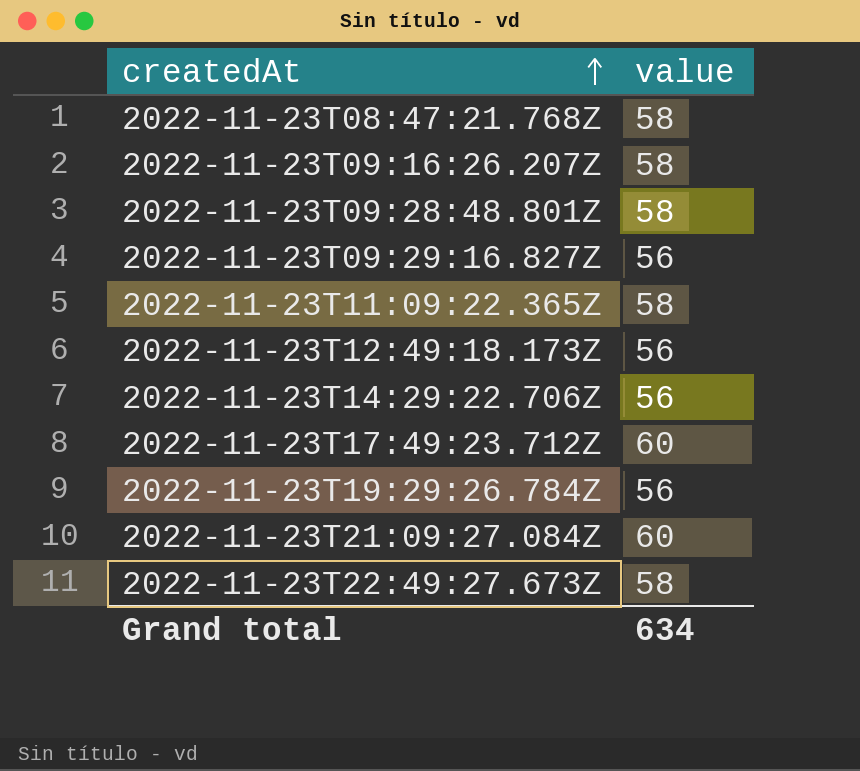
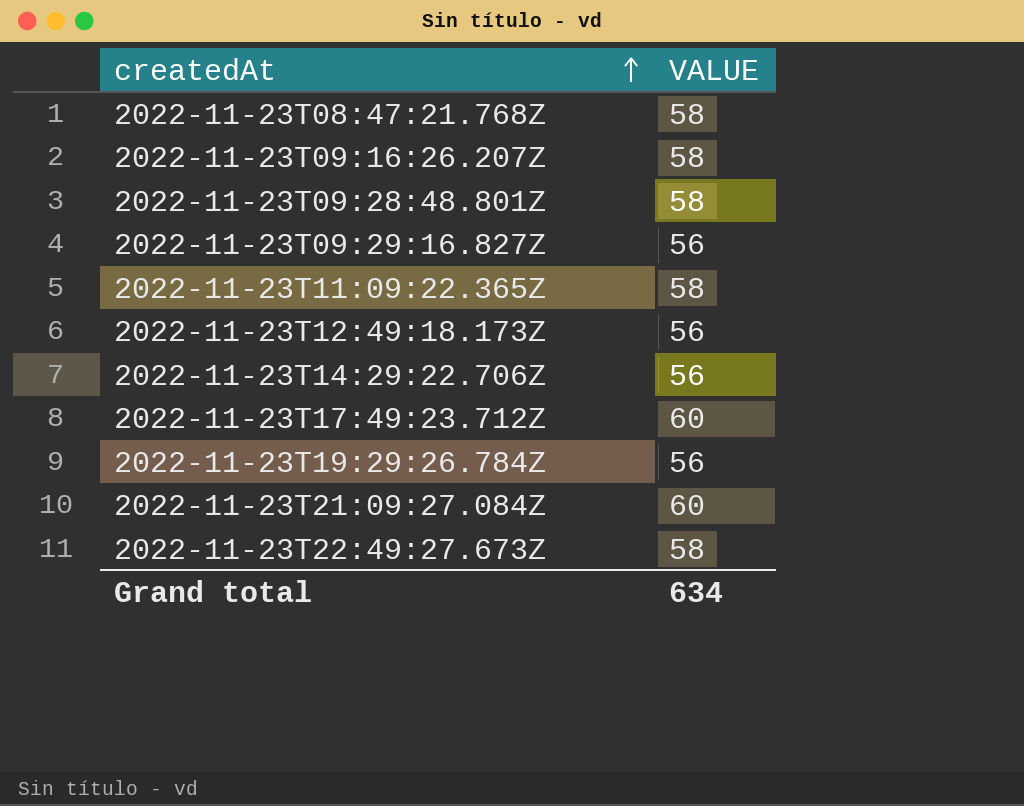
column name: value -> VALUE

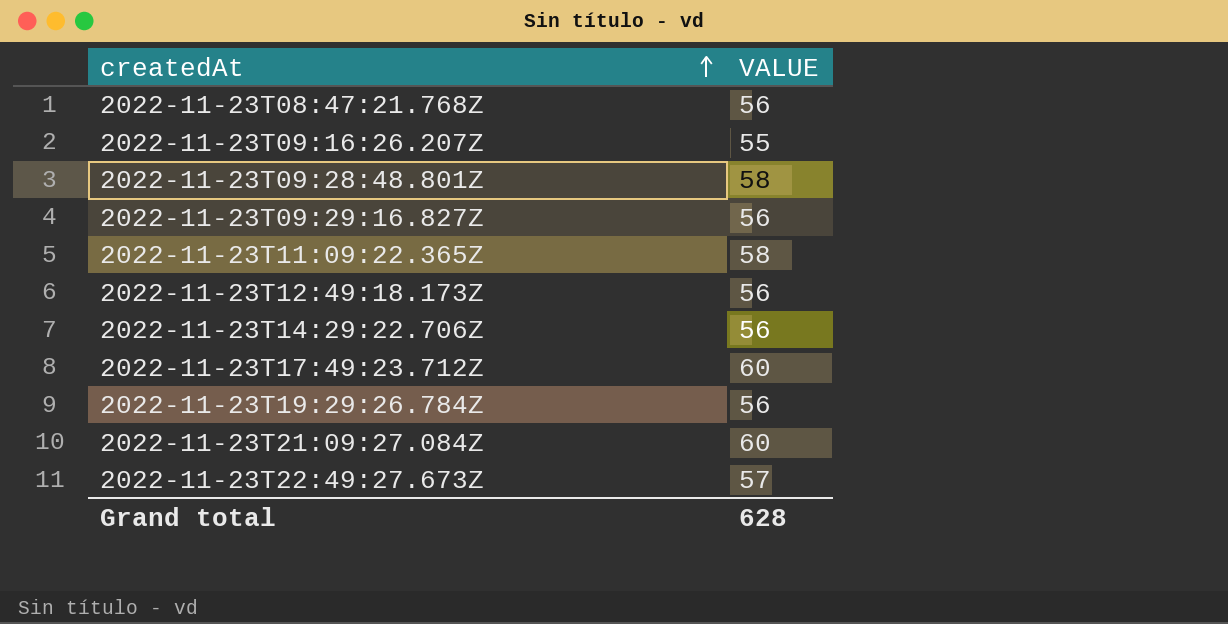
2022-11-23T08:47:21.768Z | VALUE: 58 -> 56
2022-11-23T09:16:26.207Z | VALUE: 58 -> 55
2022-11-23T22:49:27.673Z | VALUE: 58 -> 57
Grand total | VALUE: 634 -> 628

